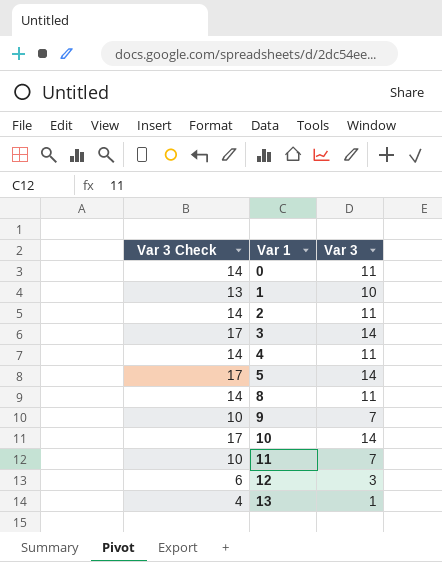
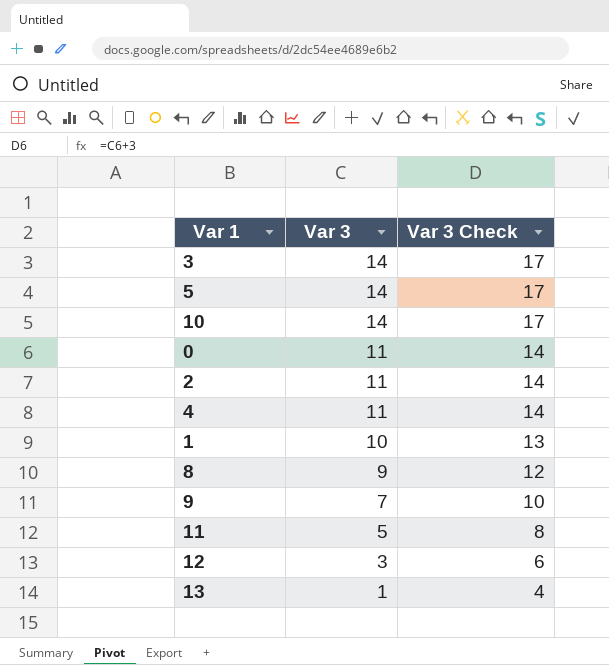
row order: Var 1 ascending -> Var 3 descending
column Var 3 Check | position: 1 -> 3
8 | Var 3: 11 -> 9
8 | Var 3 Check: 14 -> 12
11 | Var 3: 7 -> 5
11 | Var 3 Check: 10 -> 8

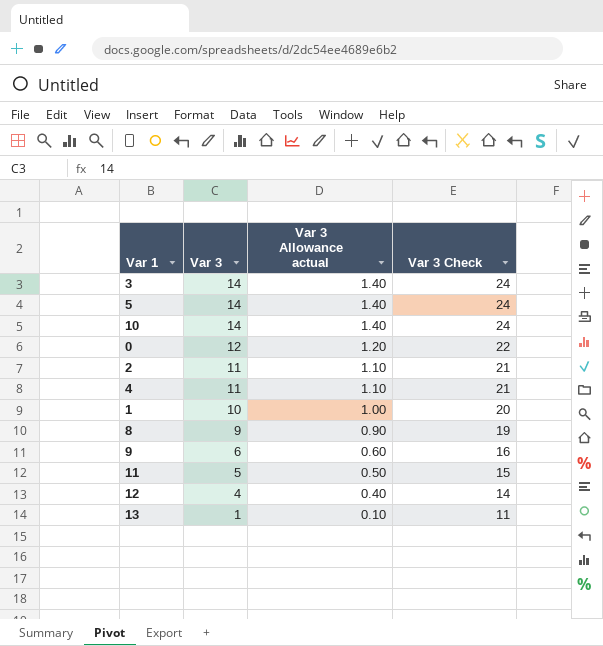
column Var 3 Allowance actual | formula: none -> [Var 3] * 0.1
column Var 3 Check | formula: [Var 3] + 3 -> [Var 3] + 10
0 | Var 3: 11 -> 12
9 | Var 3: 7 -> 6
12 | Var 3: 3 -> 4

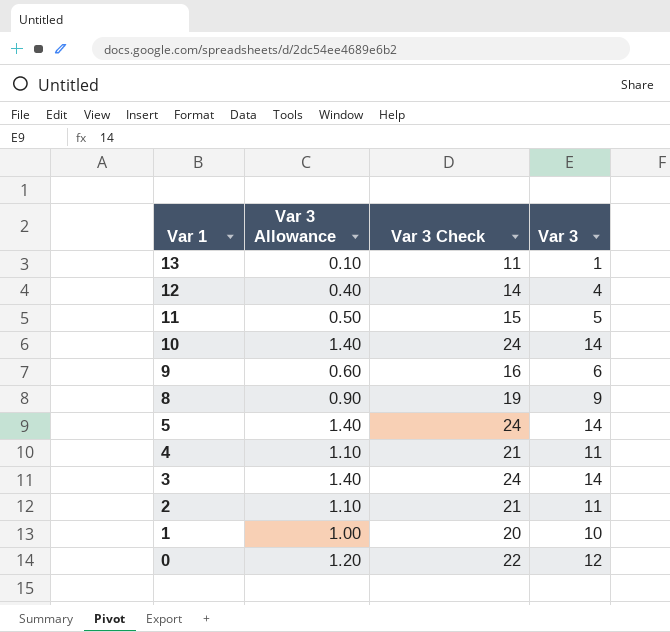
row order: Var 3 descending -> Var 1 descending
column name: Var 3 Allowance actual -> Var 3 Allowance
column Var 3 | position: 2 -> 4

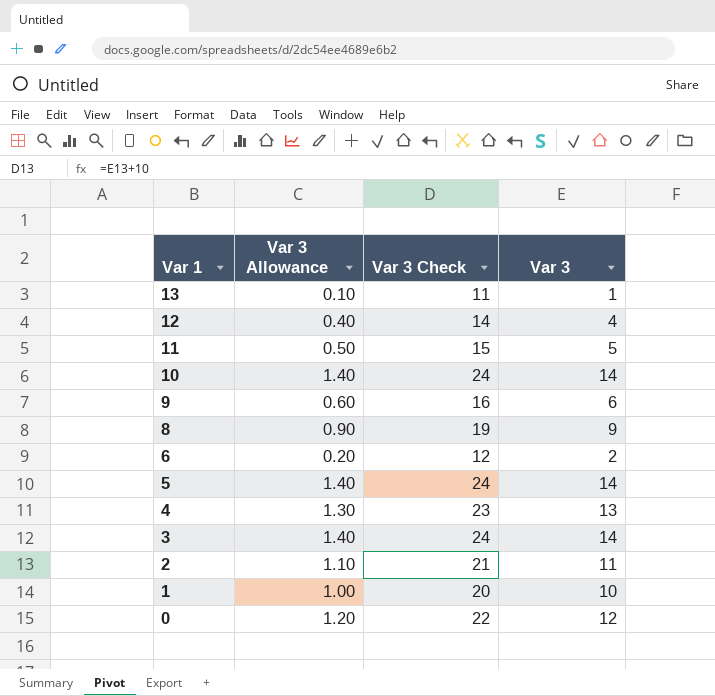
row 6: none -> 0.20 | 12 | 2
4 | Var 3 Allowance: 1.10 -> 1.30
4 | Var 3 Check: 21 -> 23
4 | Var 3: 11 -> 13

